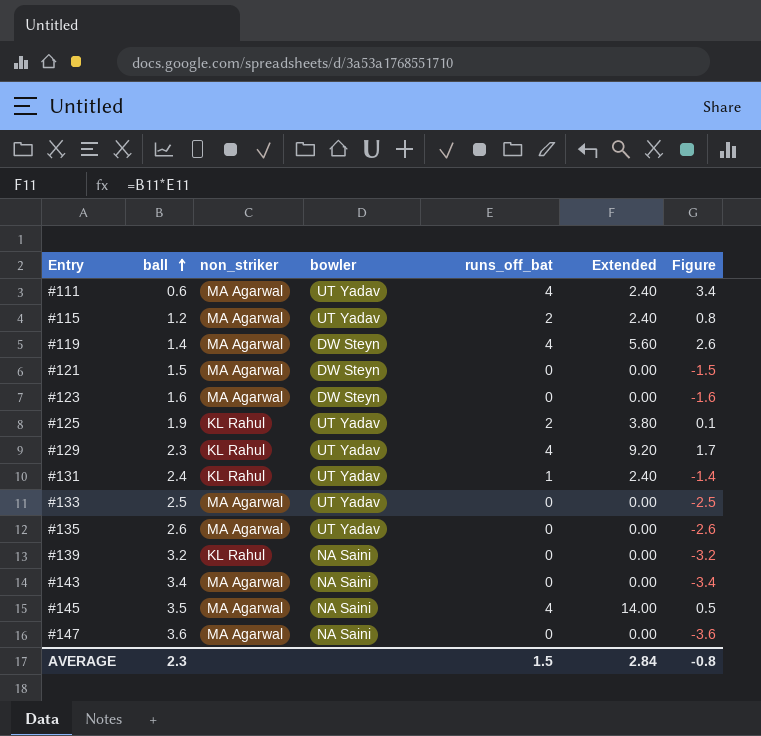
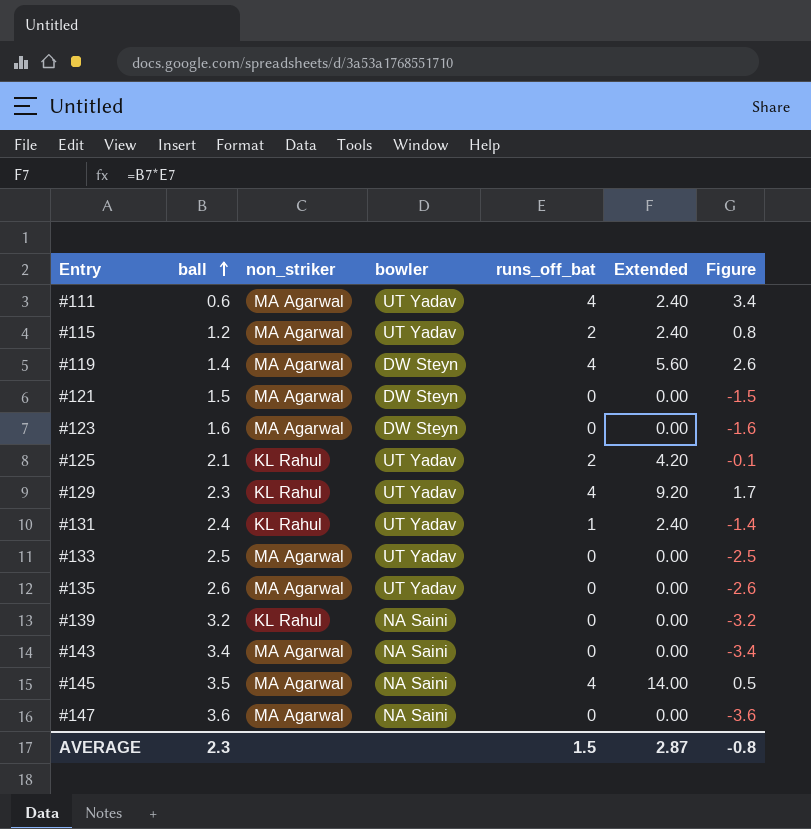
#125 | ball: 1.9 -> 2.1
#125 | Extended: 3.80 -> 4.20
#125 | Figure: 0.1 -> -0.1
AVERAGE | Extended: 2.84 -> 2.87

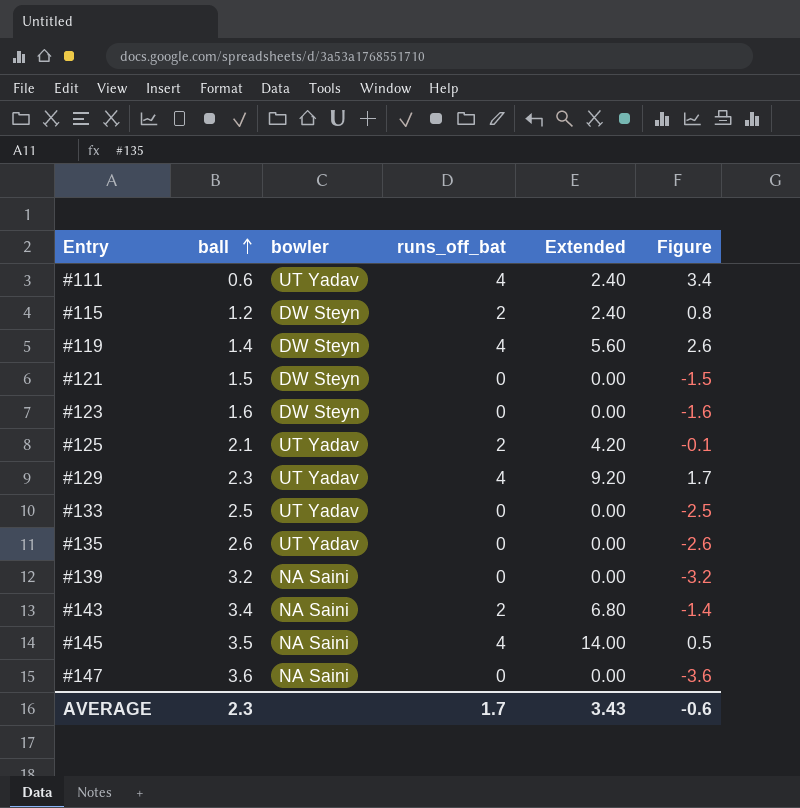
column non_striker | position: 3 -> none
row #131: 2.4 | KL Rahul | UT Yadav | 1 | 2.40 | -1.4 -> none
#115 | bowler: UT Yadav -> DW Steyn
#143 | runs_off_bat: 0 -> 2
#143 | Extended: 0.00 -> 6.80
#143 | Figure: -3.4 -> -1.4
AVERAGE | runs_off_bat: 1.5 -> 1.7
AVERAGE | Extended: 2.87 -> 3.43
AVERAGE | Figure: -0.8 -> -0.6

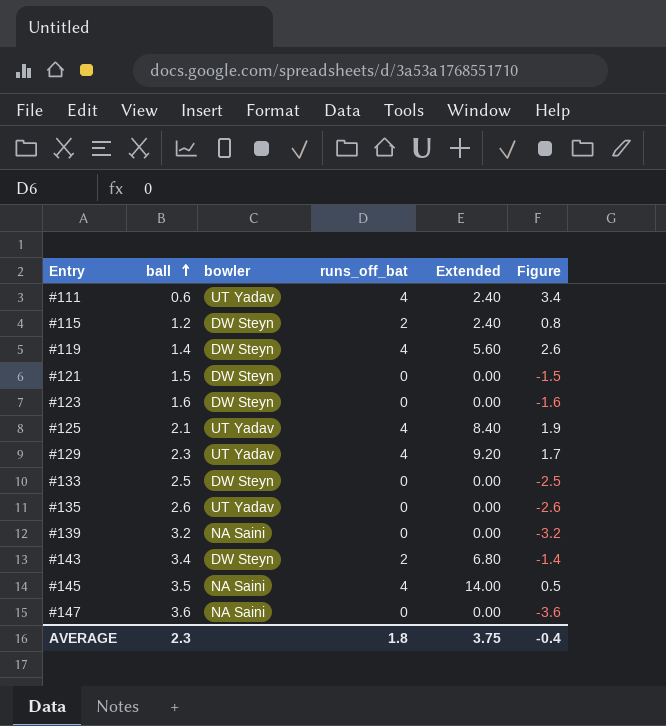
#125 | runs_off_bat: 2 -> 4
#125 | Extended: 4.20 -> 8.40
#125 | Figure: -0.1 -> 1.9
#133 | bowler: UT Yadav -> DW Steyn
#143 | bowler: NA Saini -> DW Steyn
AVERAGE | runs_off_bat: 1.7 -> 1.8
AVERAGE | Extended: 3.43 -> 3.75
AVERAGE | Figure: -0.6 -> -0.4

